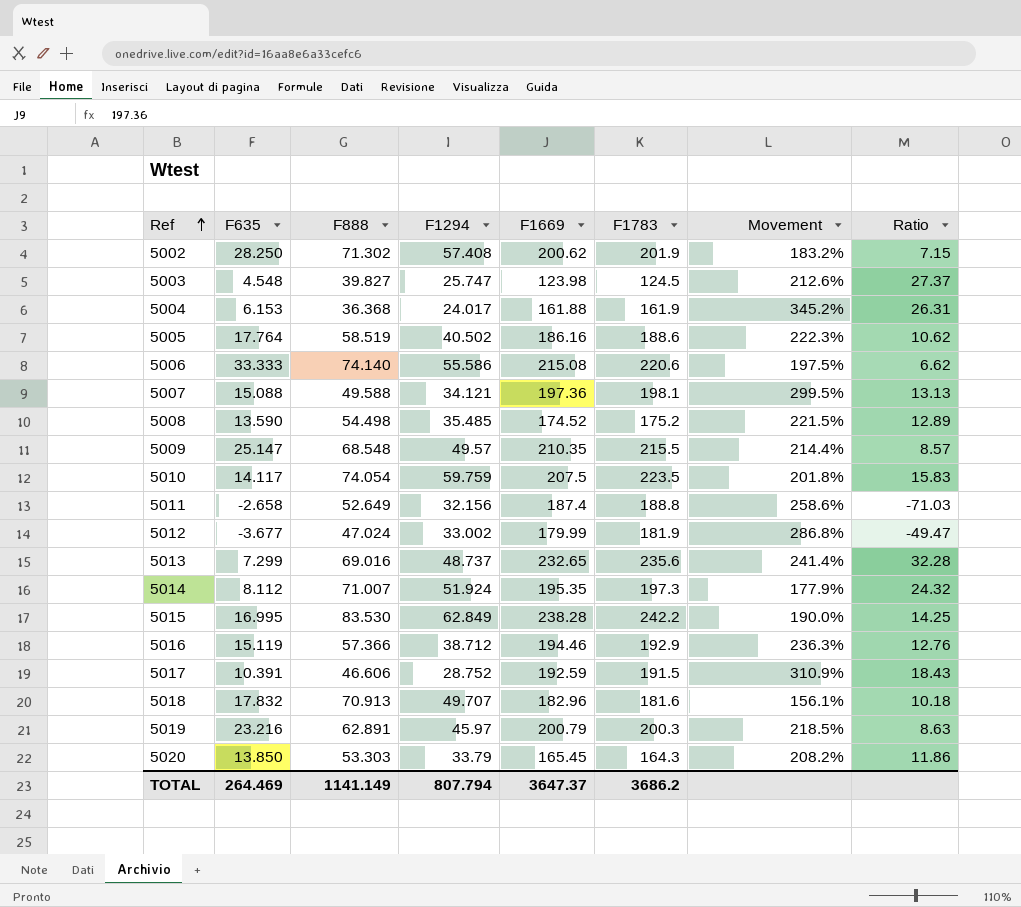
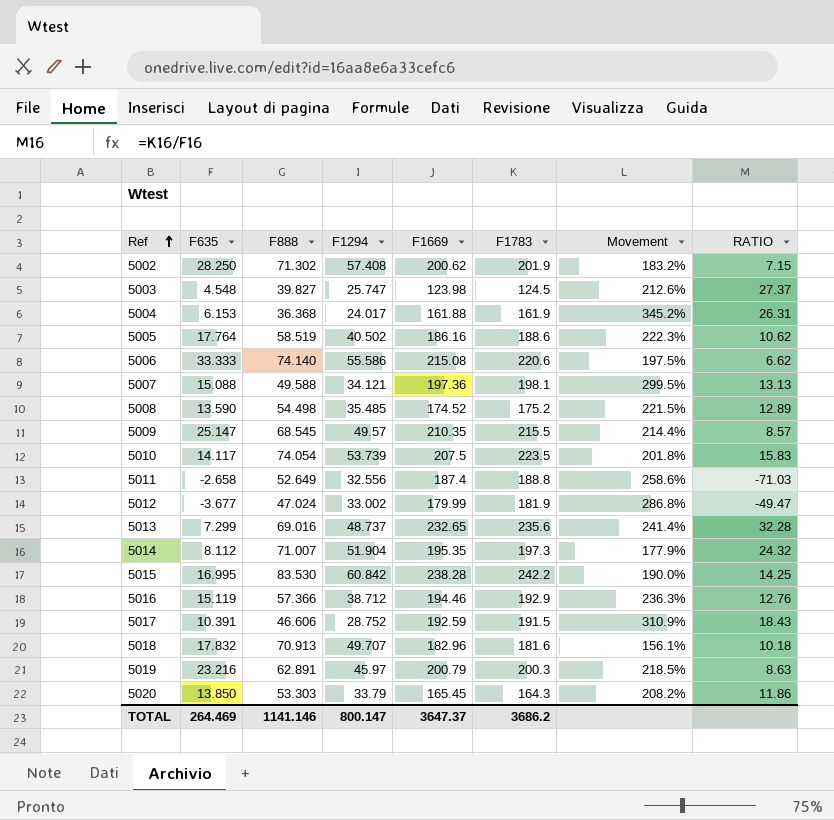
column name: Ratio -> RATIO
5009 | F888: 68.548 -> 68.545
5010 | F1294: 59.759 -> 53.739
5011 | F1294: 32.156 -> 32.556
5014 | F1294: 51.924 -> 51.904
5015 | F1294: 62.849 -> 60.842
TOTAL | F888: 1141.149 -> 1141.146
TOTAL | F1294: 807.794 -> 800.147

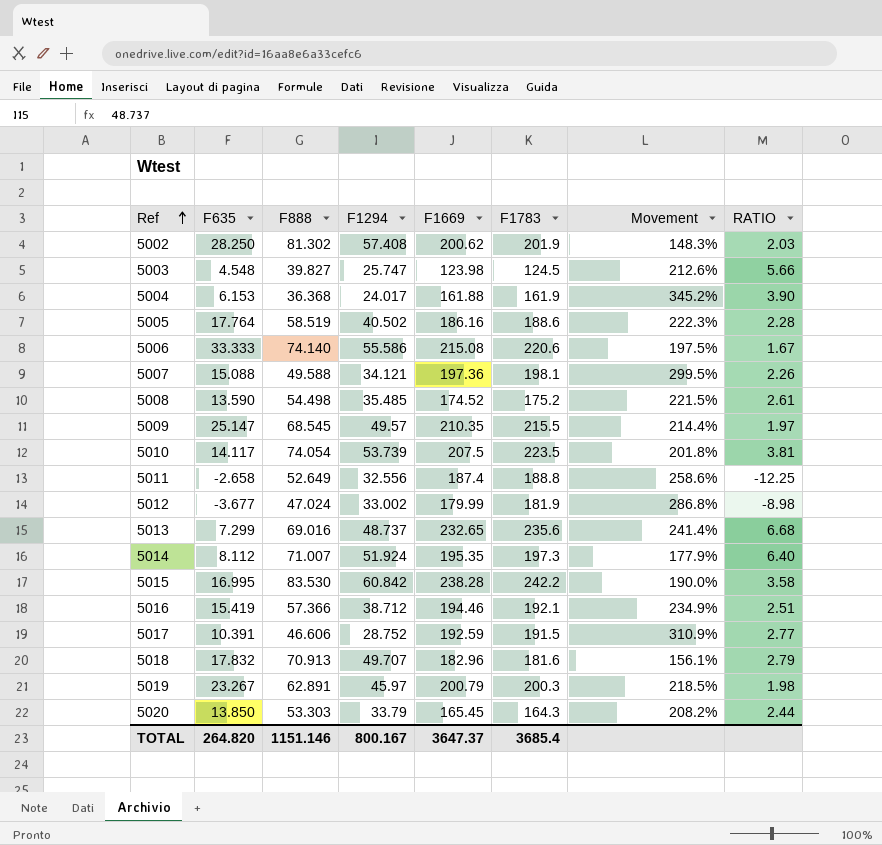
column RATIO | formula: [F1783] / [F635] -> [F1294] / [F635]
5002 | F888: 71.302 -> 81.302
5002 | Movement: 183.2% -> 148.3%
5014 | F1294: 51.904 -> 51.924
5016 | F635: 15.119 -> 15.419
5016 | F1783: 192.9 -> 192.1
5016 | Movement: 236.3% -> 234.9%
5019 | F635: 23.216 -> 23.267
TOTAL | F635: 264.469 -> 264.820
TOTAL | F888: 1141.146 -> 1151.146
TOTAL | F1294: 800.147 -> 800.167
TOTAL | F1783: 3686.2 -> 3685.4

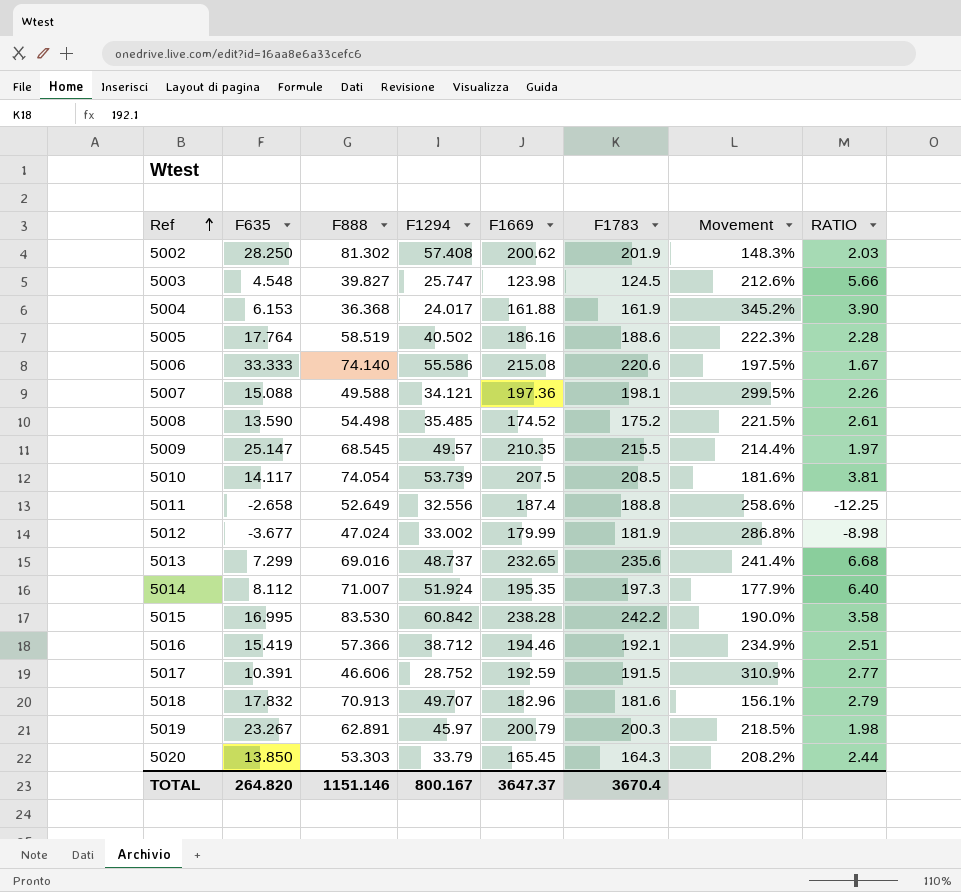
5010 | F1783: 223.5 -> 208.5
5010 | Movement: 201.8% -> 181.6%
TOTAL | F1783: 3685.4 -> 3670.4

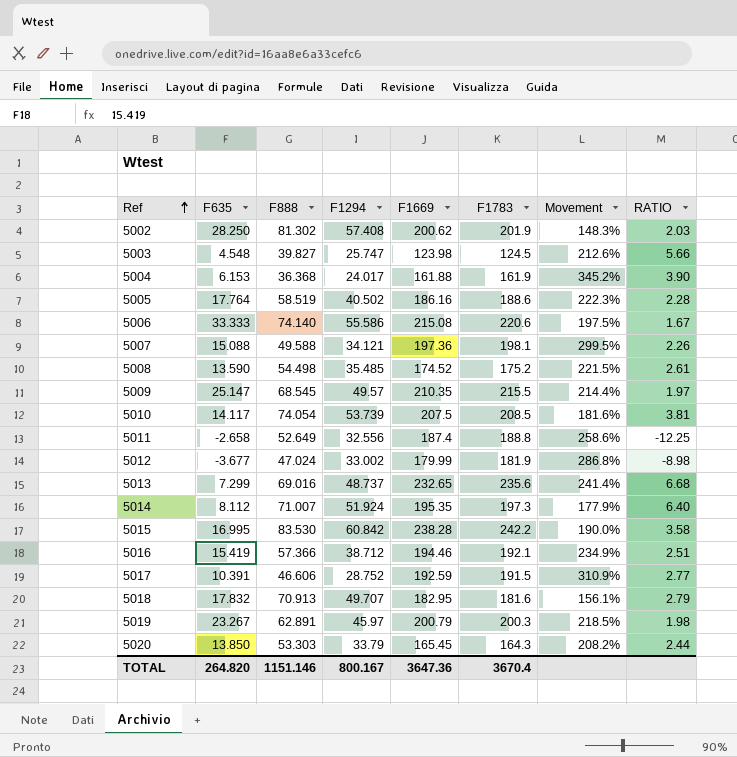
5018 | F1669: 182.96 -> 182.95
TOTAL | F1669: 3647.37 -> 3647.36

